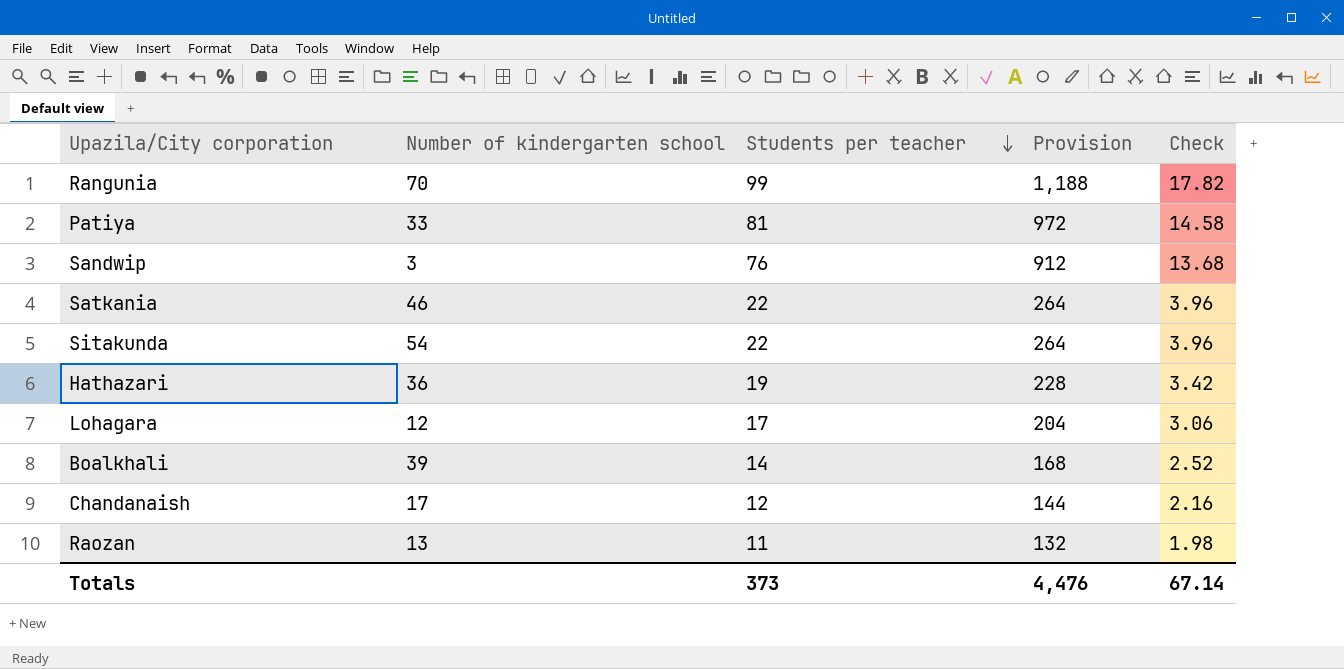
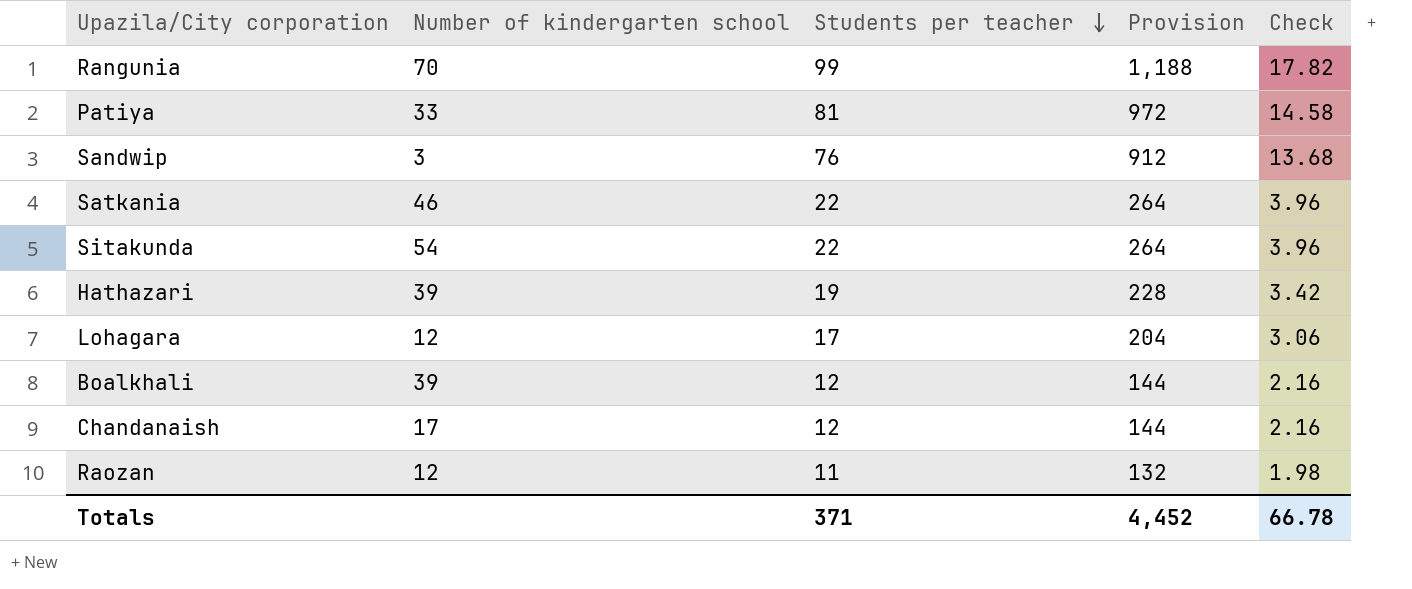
Hathazari | Number of kindergarten school: 36 -> 39
Boalkhali | Students per teacher: 14 -> 12
Boalkhali | Provision: 168 -> 144
Boalkhali | Check: 2.52 -> 2.16
Raozan | Number of kindergarten school: 13 -> 12
Totals | Students per teacher: 373 -> 371
Totals | Provision: 4,476 -> 4,452
Totals | Check: 67.14 -> 66.78

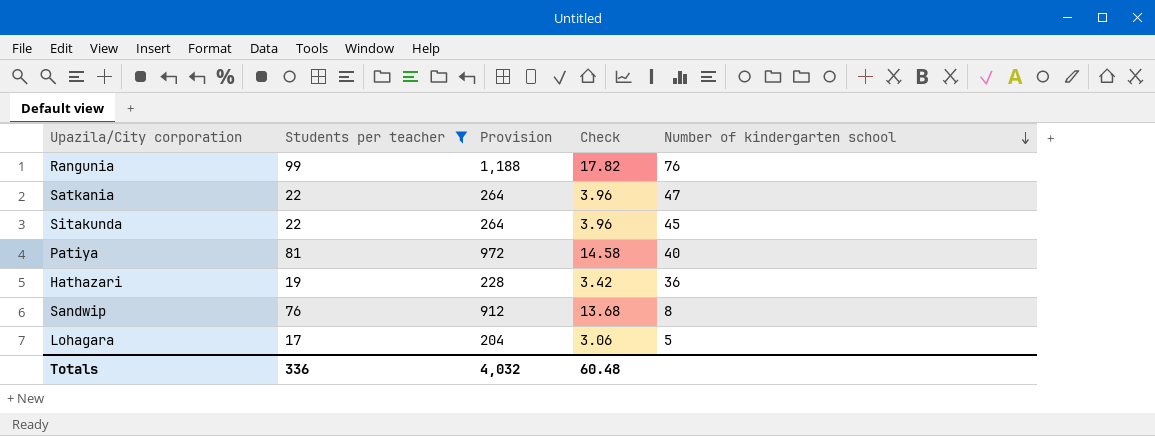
filter: none -> Students per teacher >= 17
row order: Students per teacher descending -> Number of kindergarten school descending
column Number of kindergarten school | position: 2 -> 5
Rangunia | Number of kindergarten school: 70 -> 76
Satkania | Number of kindergarten school: 46 -> 47
Sitakunda | Number of kindergarten school: 54 -> 45
Patiya | Number of kindergarten school: 33 -> 40
Hathazari | Number of kindergarten school: 39 -> 36
Sandwip | Number of kindergarten school: 3 -> 8
Lohagara | Number of kindergarten school: 12 -> 5
Totals | Students per teacher: 371 -> 336
Totals | Provision: 4,452 -> 4,032
Totals | Check: 66.78 -> 60.48

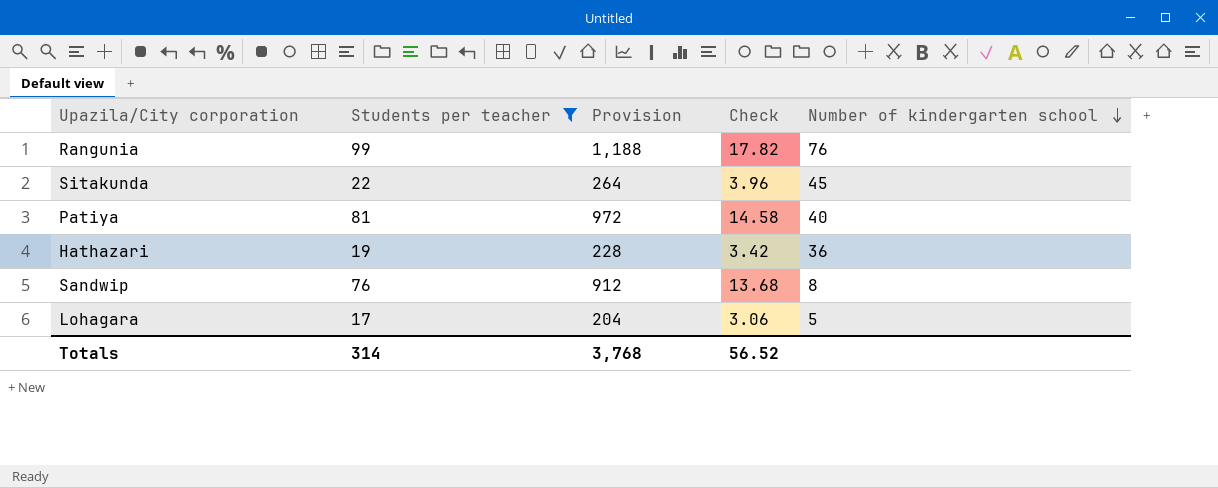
row Satkania: 22 | 264 | 3.96 | 47 -> none
Totals | Students per teacher: 336 -> 314
Totals | Provision: 4,032 -> 3,768
Totals | Check: 60.48 -> 56.52

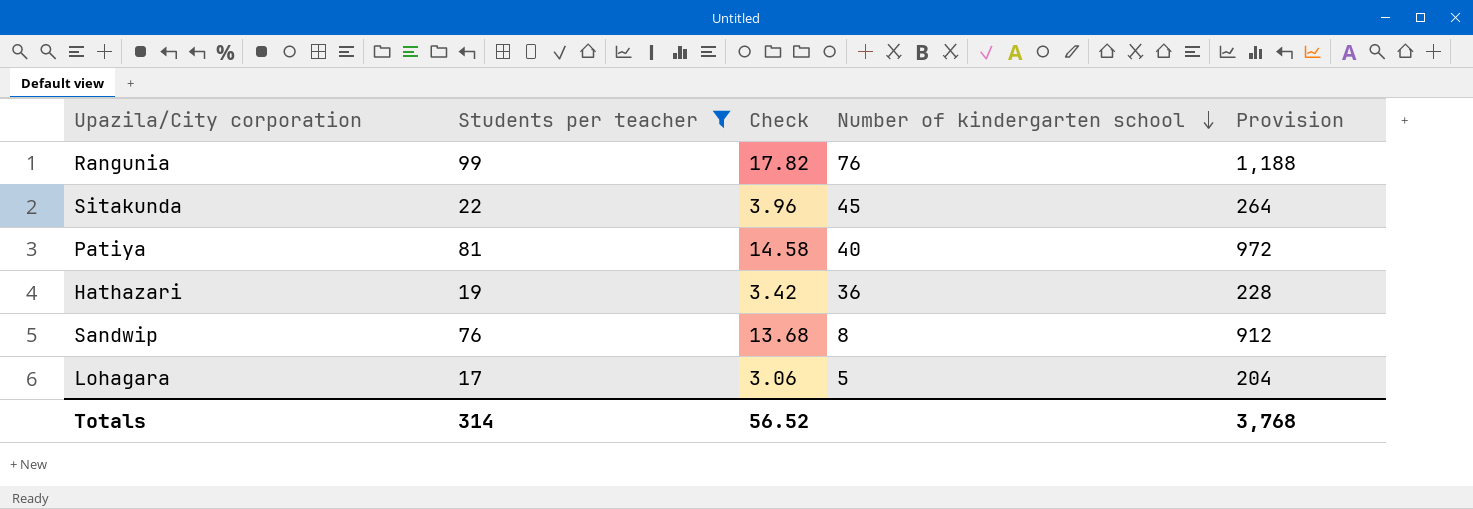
column Provision | position: 3 -> 5

